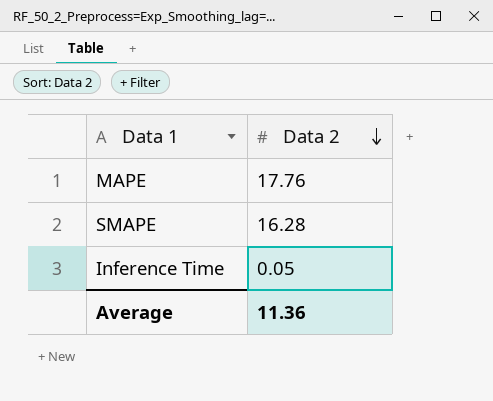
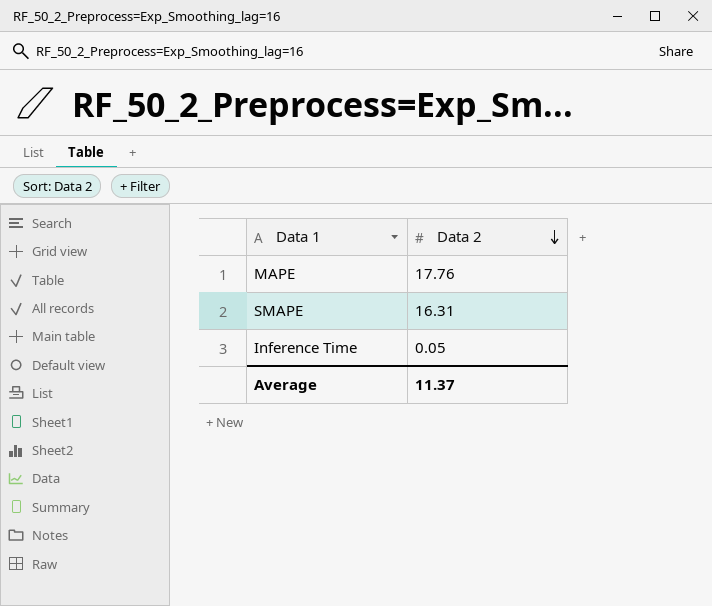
SMAPE | Data 2: 16.28 -> 16.31
Average | Data 2: 11.36 -> 11.37

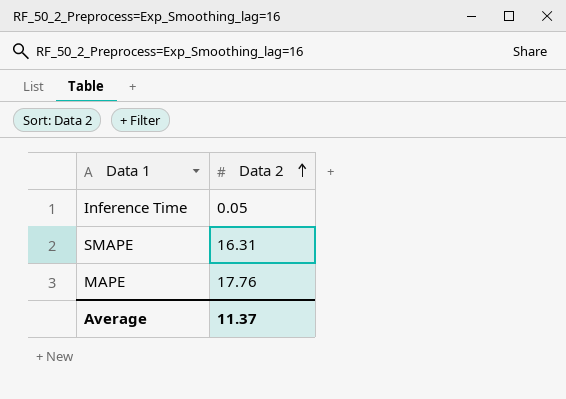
row order: Data 2 descending -> Data 2 ascending

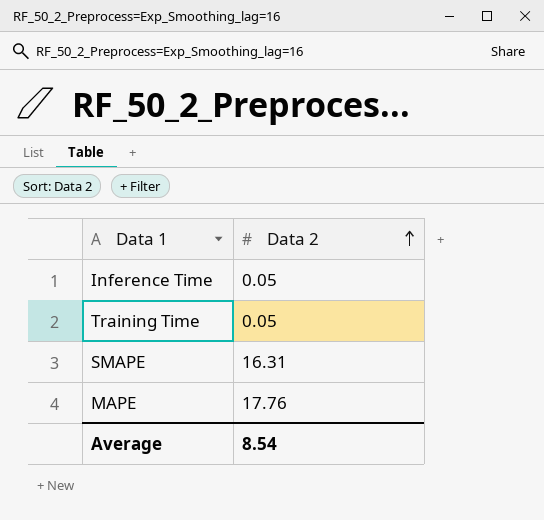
row Training Time: none -> 0.05
Average | Data 2: 11.37 -> 8.54

